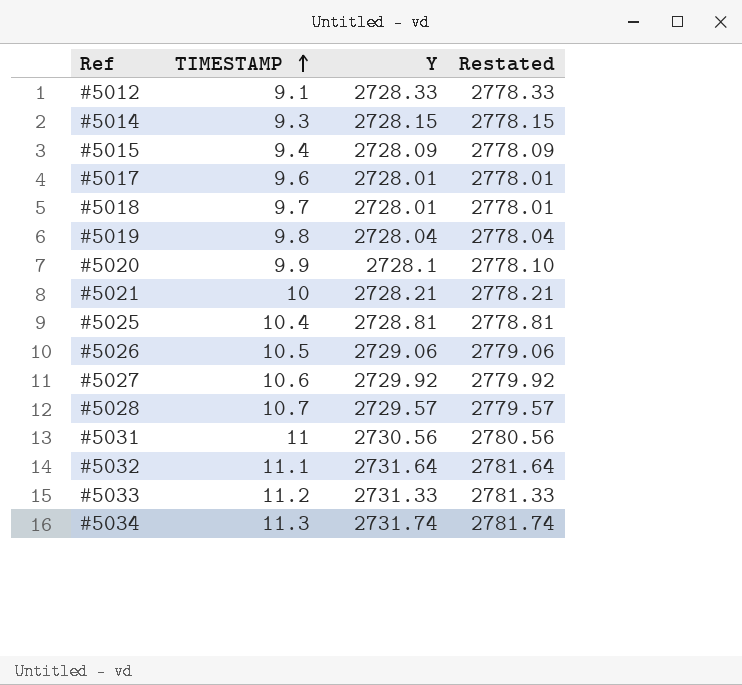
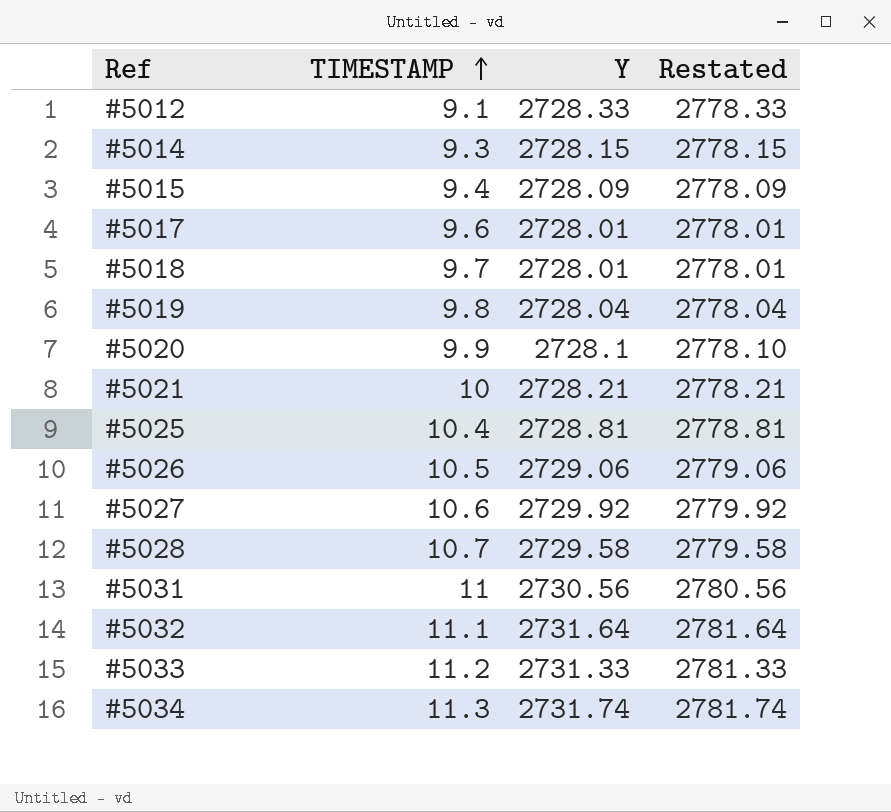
#5028 | Y: 2729.57 -> 2729.58
#5028 | Restated: 2779.57 -> 2779.58

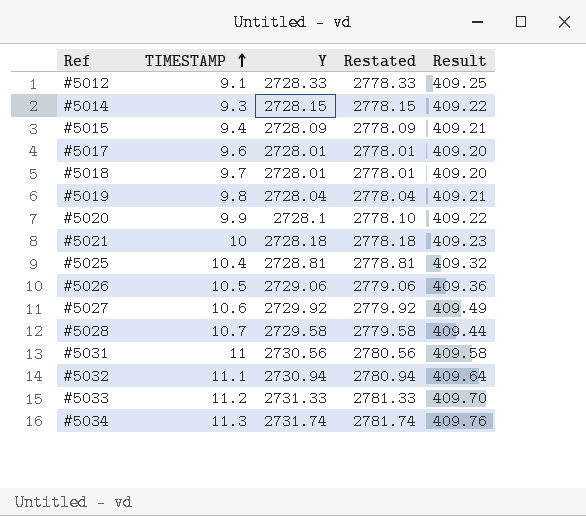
column Result | formula: none -> [Y] * 0.15
#5021 | Y: 2728.21 -> 2728.18
#5021 | Restated: 2778.21 -> 2778.18
#5032 | Y: 2731.64 -> 2730.94
#5032 | Restated: 2781.64 -> 2780.94

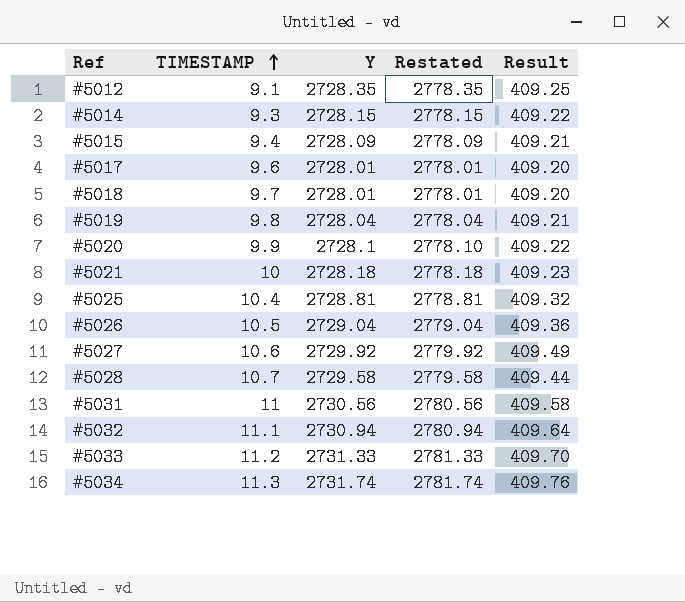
#5012 | Y: 2728.33 -> 2728.35
#5012 | Restated: 2778.33 -> 2778.35
#5026 | Y: 2729.06 -> 2729.04
#5026 | Restated: 2779.06 -> 2779.04

